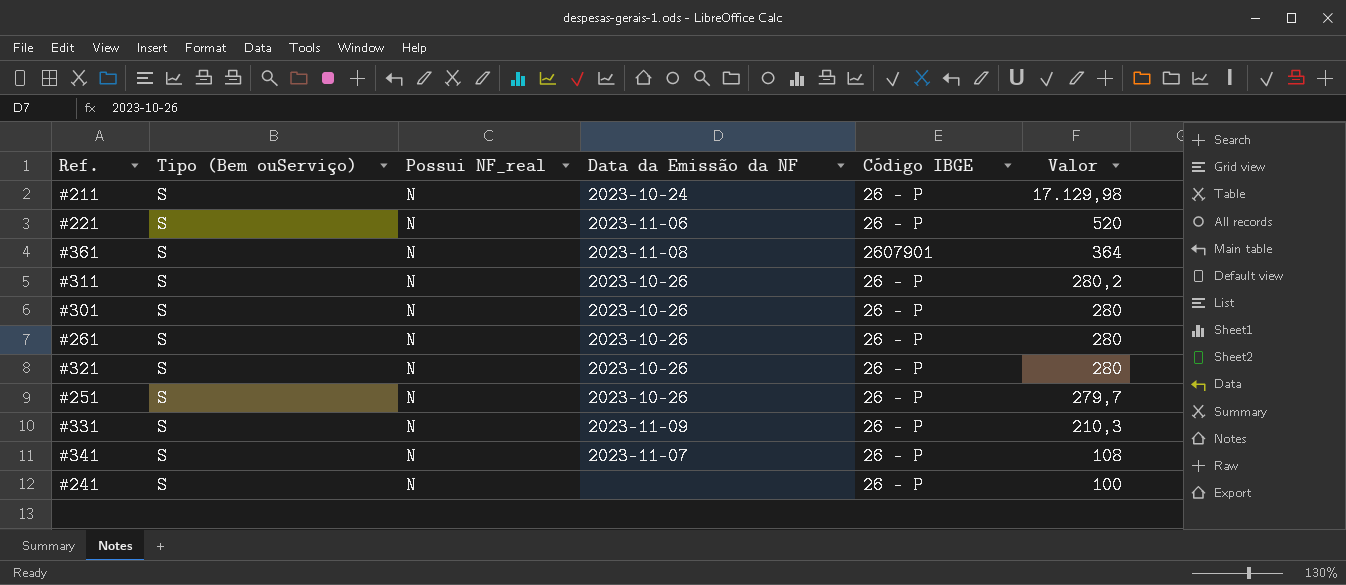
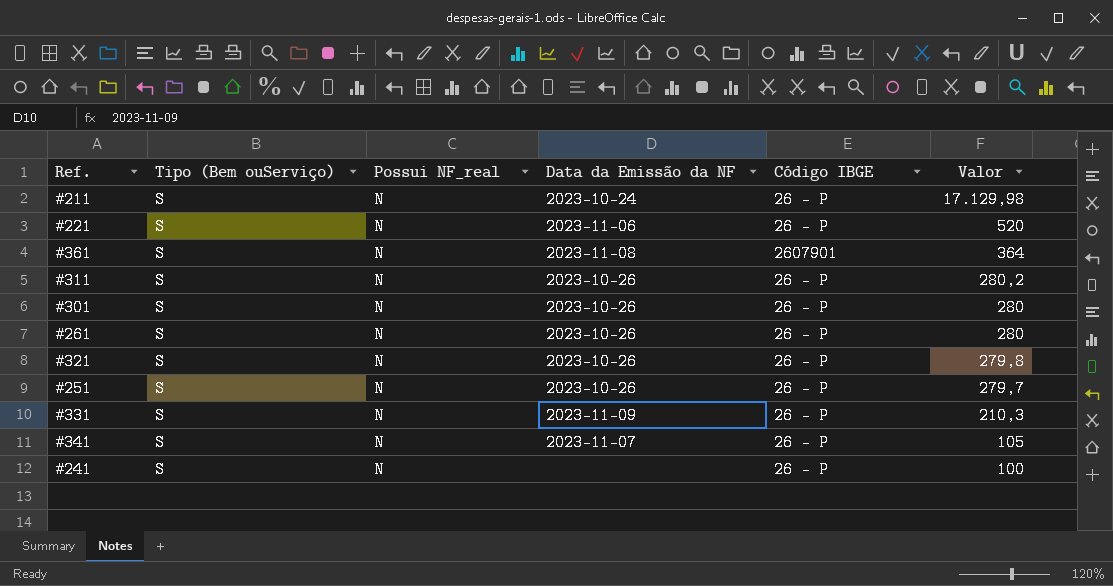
#321 | Valor: 280 -> 279,8
#341 | Valor: 108 -> 105

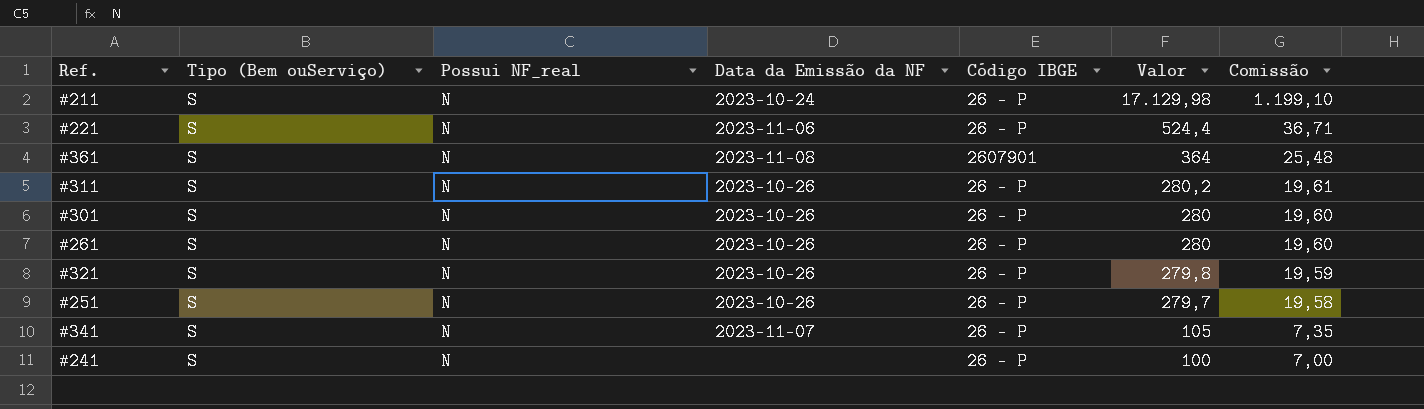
column Comissão | formula: none -> [Valor] * 0,07
row #331: S | N | 2023-11-09 | 26 - P | 210,3 -> none
#221 | Valor: 520 -> 524,4

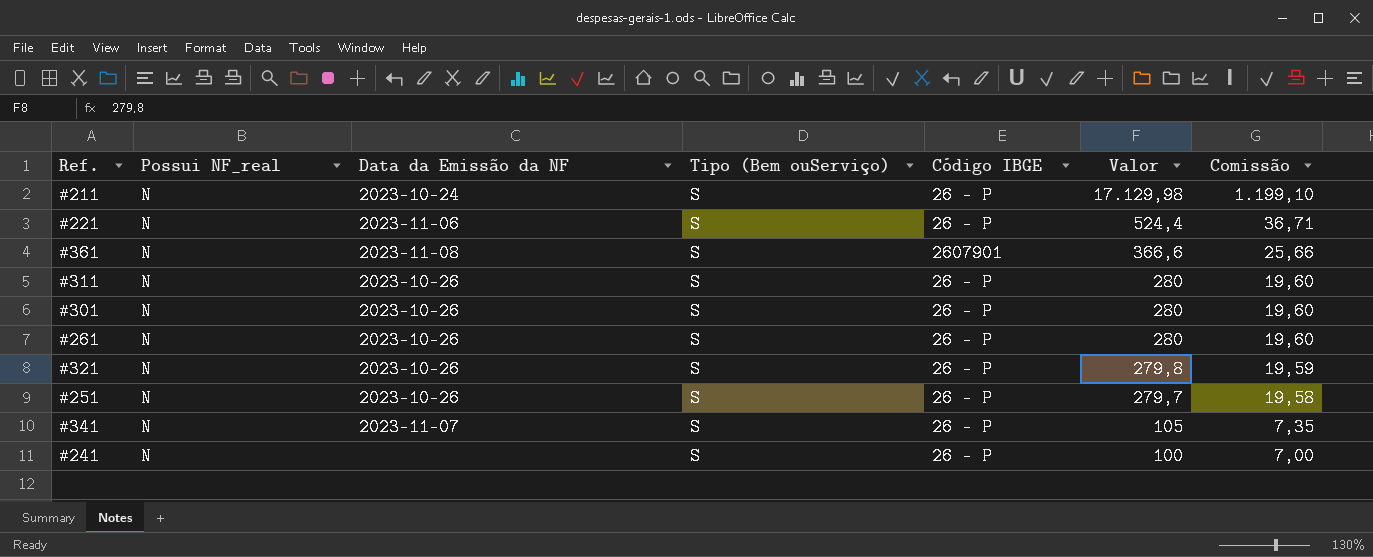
column Tipo (Bem ouServiço) | position: 2 -> 4
#361 | Valor: 364 -> 366,6
#361 | Comissão: 25,48 -> 25,66
#311 | Valor: 280,2 -> 280
#311 | Comissão: 19,61 -> 19,60

